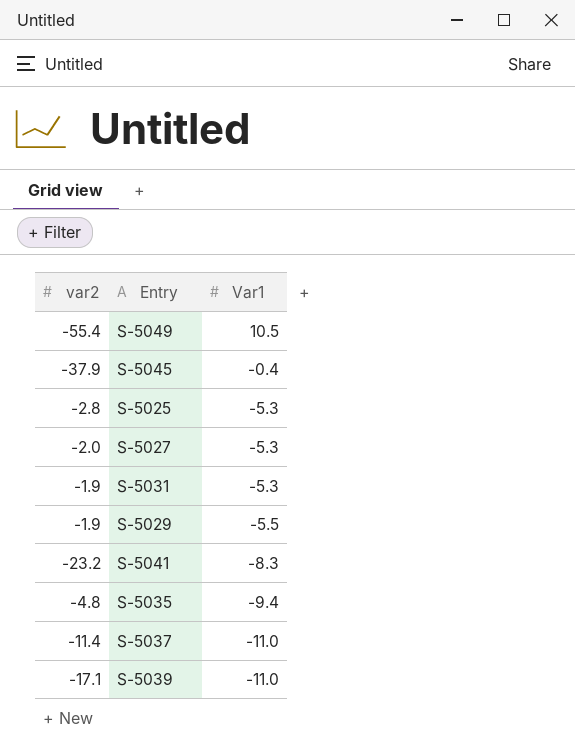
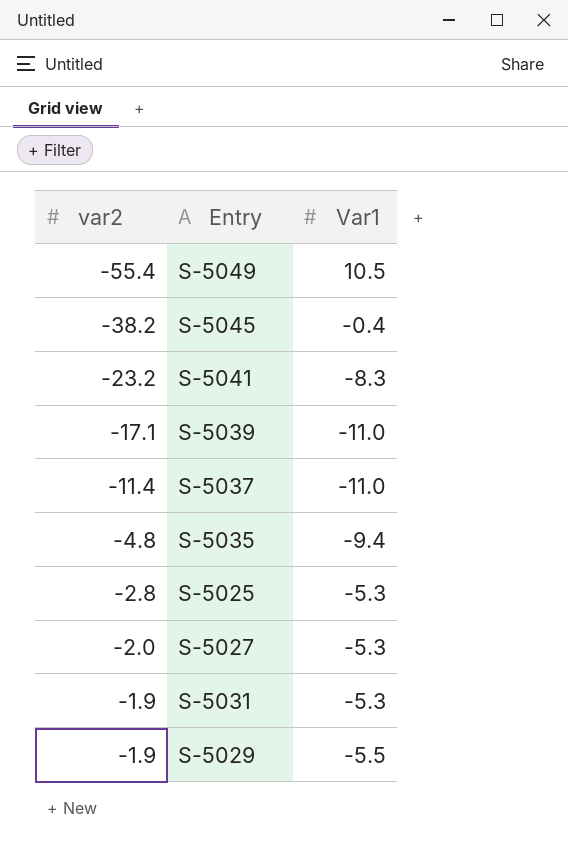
row order: Var1 descending -> var2 ascending
S-5045 | var2: -37.9 -> -38.2

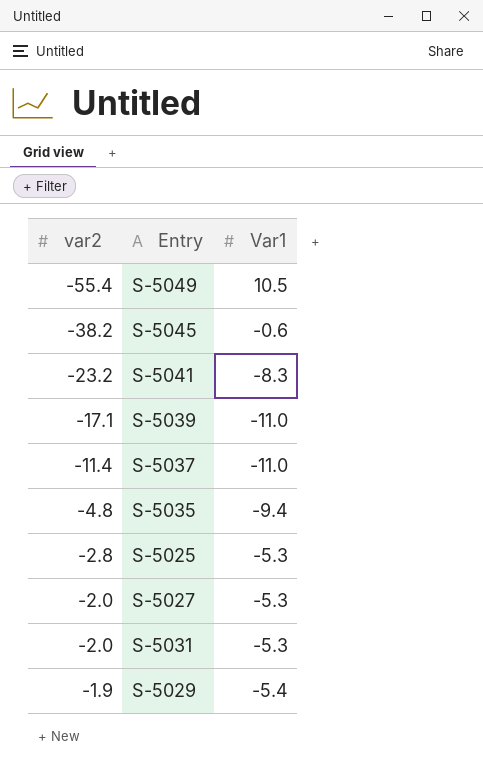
S-5045 | Var1: -0.4 -> -0.6
S-5031 | var2: -1.9 -> -2.0
S-5029 | Var1: -5.5 -> -5.4

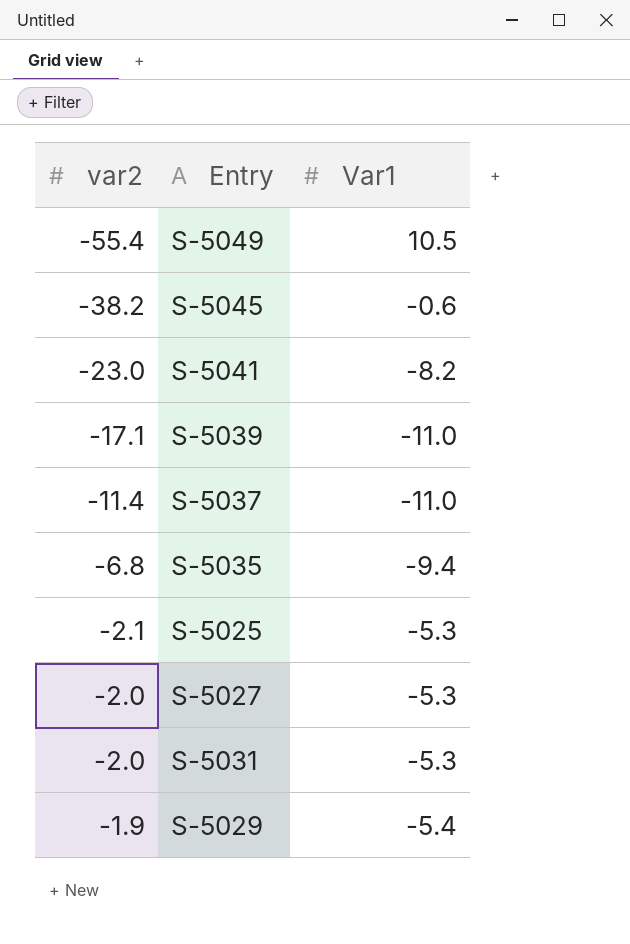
S-5041 | var2: -23.2 -> -23.0
S-5041 | Var1: -8.3 -> -8.2
S-5035 | var2: -4.8 -> -6.8
S-5025 | var2: -2.8 -> -2.1

